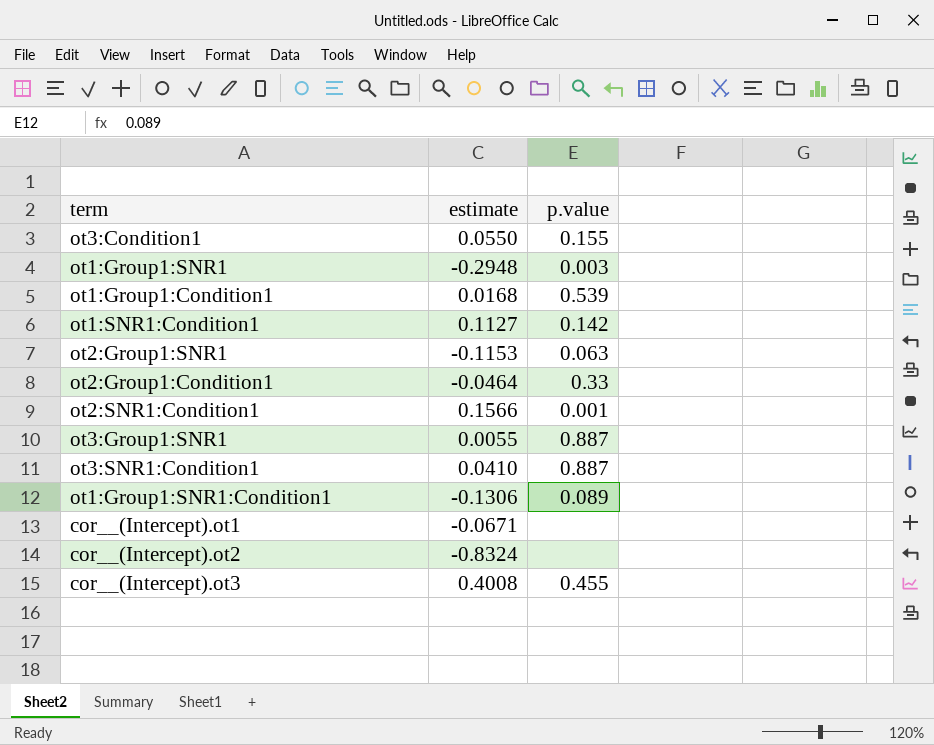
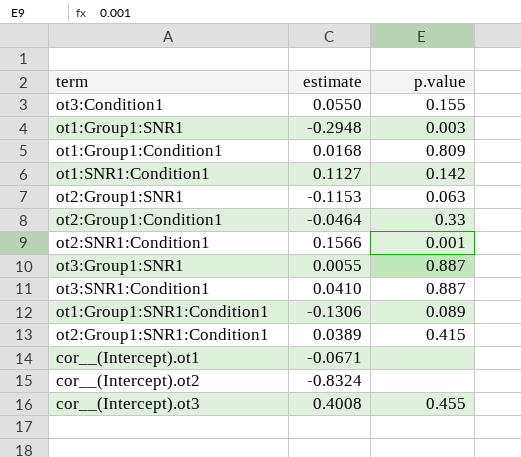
ot1:Group1:Condition1 | p.value: 0.539 -> 0.809
row ot2:Group1:SNR1:Condition1: none -> 0.0389 | 0.415

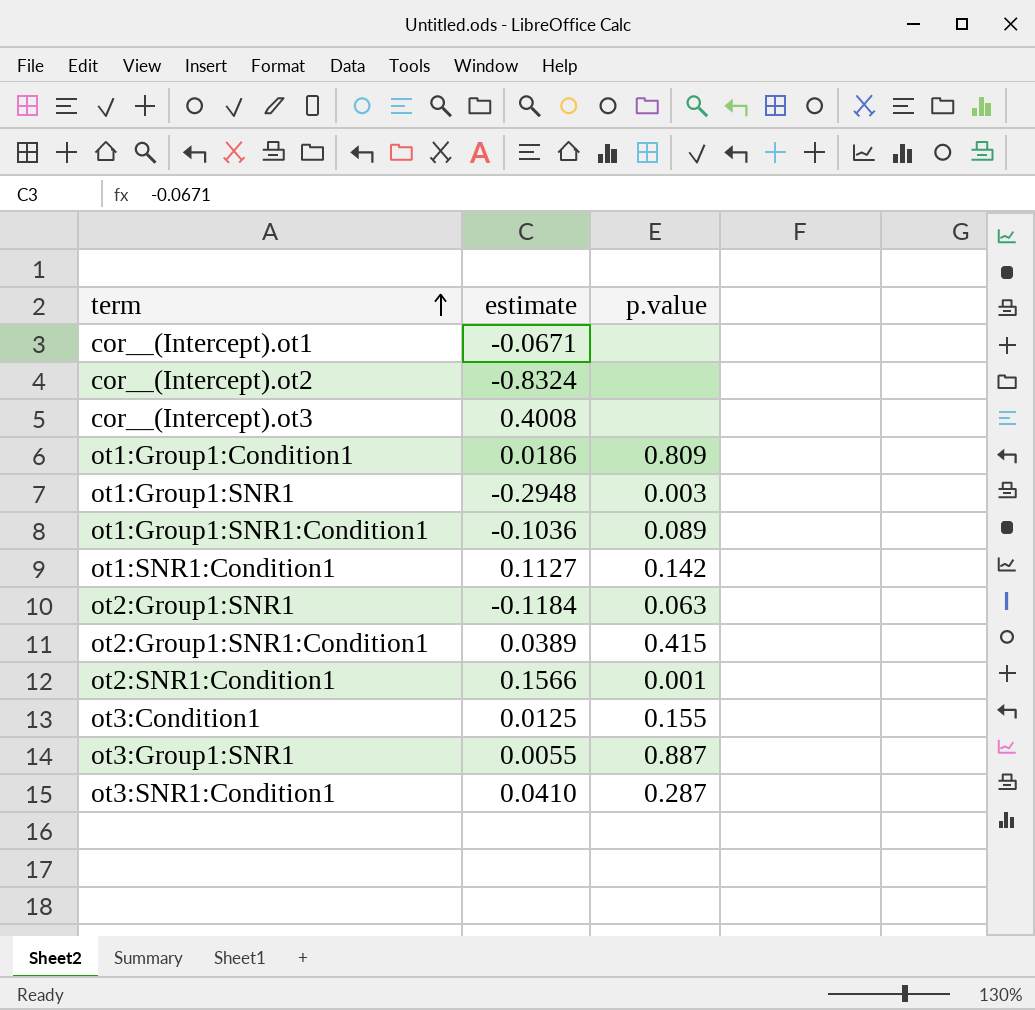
row order: none -> term ascending
row ot2:Group1:Condition1: -0.0464 | 0.33 -> none
cor__(Intercept).ot3 | p.value: 0.455 -> none
ot1:Group1:Condition1 | estimate: 0.0168 -> 0.0186
ot1:Group1:SNR1:Condition1 | estimate: -0.1306 -> -0.1036
ot2:Group1:SNR1 | estimate: -0.1153 -> -0.1184
ot3:Condition1 | estimate: 0.0550 -> 0.0125
ot3:SNR1:Condition1 | p.value: 0.887 -> 0.287

